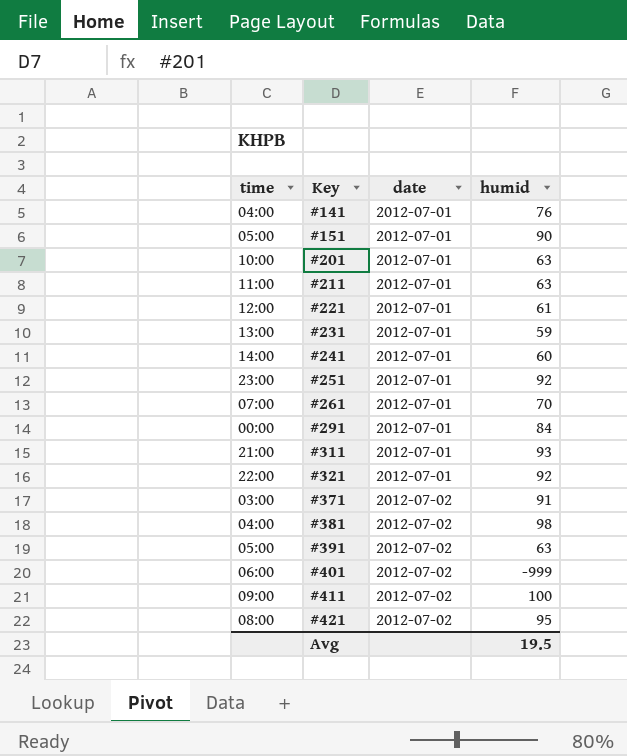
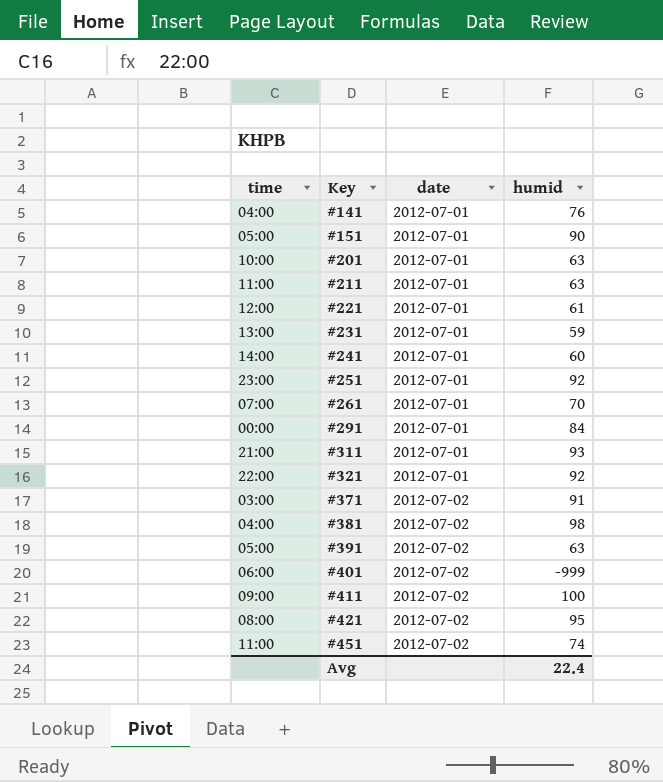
row #451: none -> 11:00 | 2012-07-02 | 74
Avg | humid: 19.5 -> 22.4

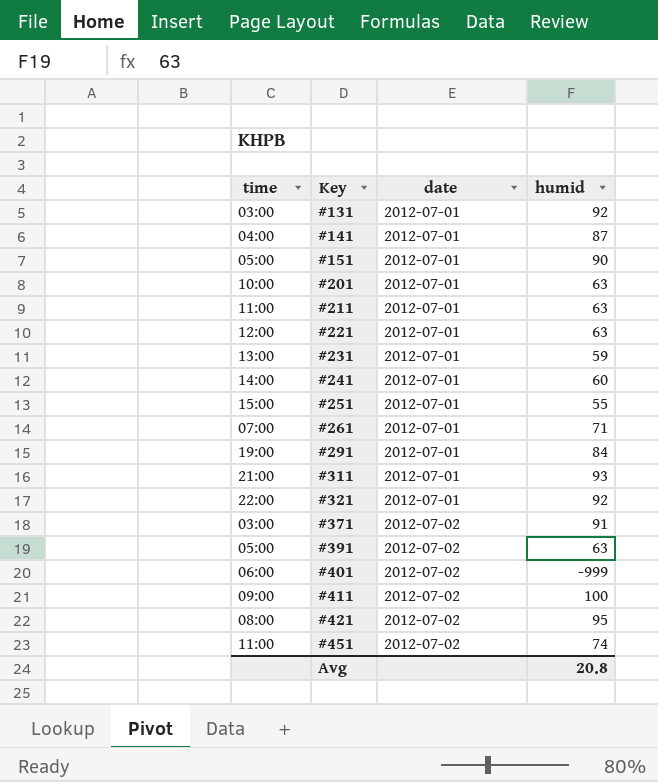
row #381: 04:00 | 2012-07-02 | 98 -> none
row #131: none -> 03:00 | 2012-07-01 | 92
#141 | humid: 76 -> 87
#221 | humid: 61 -> 63
#251 | time: 23:00 -> 15:00
#251 | humid: 92 -> 55
#261 | humid: 70 -> 71
#291 | time: 00:00 -> 19:00
Avg | humid: 22.4 -> 20.8

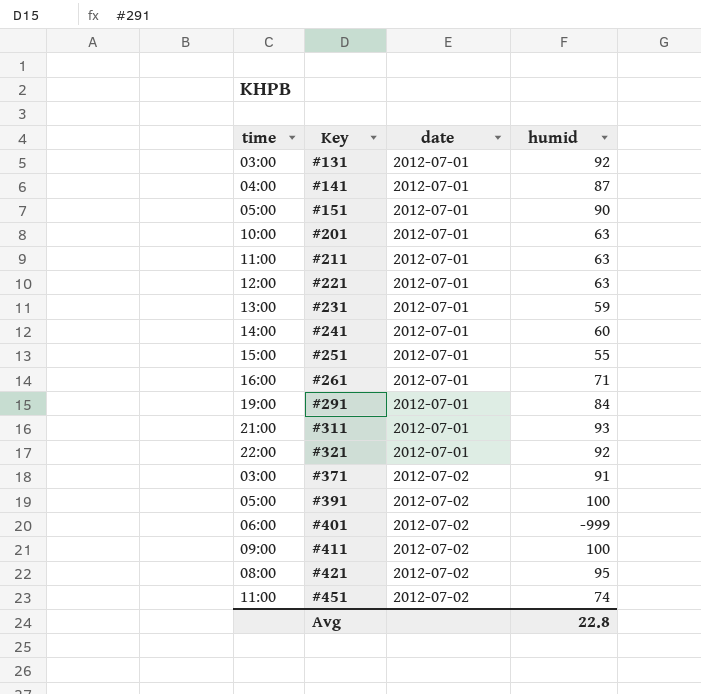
#261 | time: 07:00 -> 16:00
#391 | humid: 63 -> 100
Avg | humid: 20.8 -> 22.8

